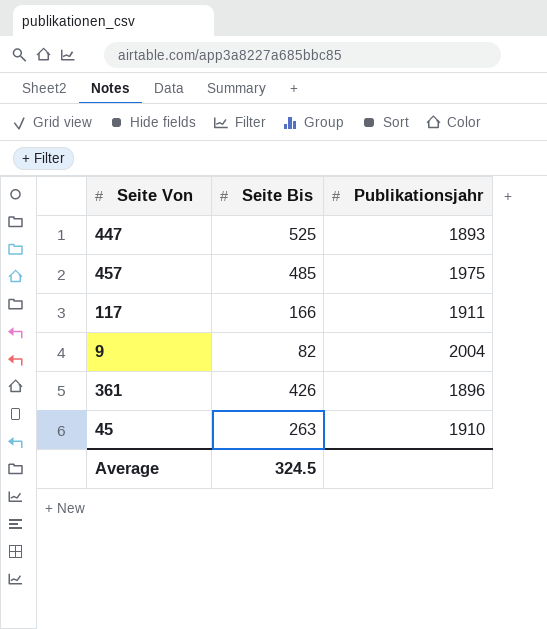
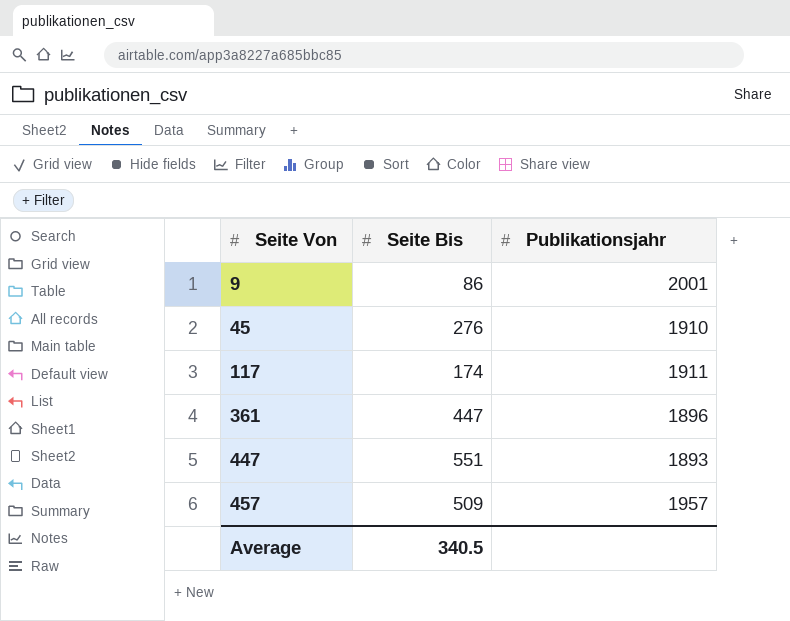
row order: none -> Seite Von ascending
9 | Seite Bis: 82 -> 86
9 | Publikationsjahr: 2004 -> 2001
45 | Seite Bis: 263 -> 276
117 | Seite Bis: 166 -> 174
361 | Seite Bis: 426 -> 447
447 | Seite Bis: 525 -> 551
457 | Seite Bis: 485 -> 509
457 | Publikationsjahr: 1975 -> 1957
Average | Seite Bis: 324.5 -> 340.5

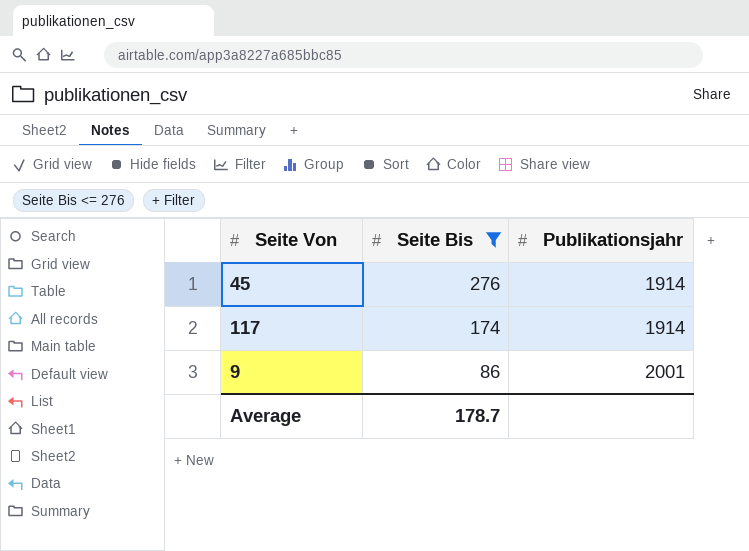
filter: none -> Seite Bis <= 276
row order: Seite Von ascending -> Seite Bis descending
45 | Publikationsjahr: 1910 -> 1914
117 | Publikationsjahr: 1911 -> 1914
Average | Seite Bis: 340.5 -> 178.7

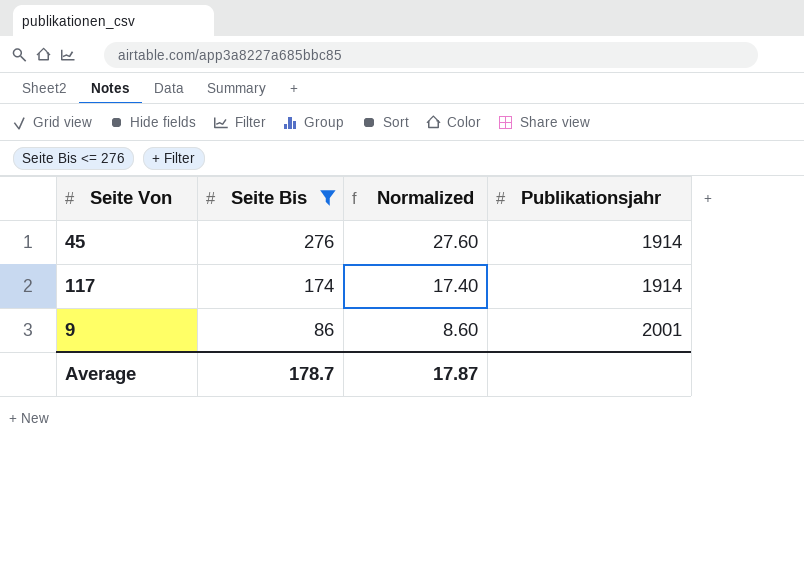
column Normalized | formula: none -> [Seite Bis] * 0.1

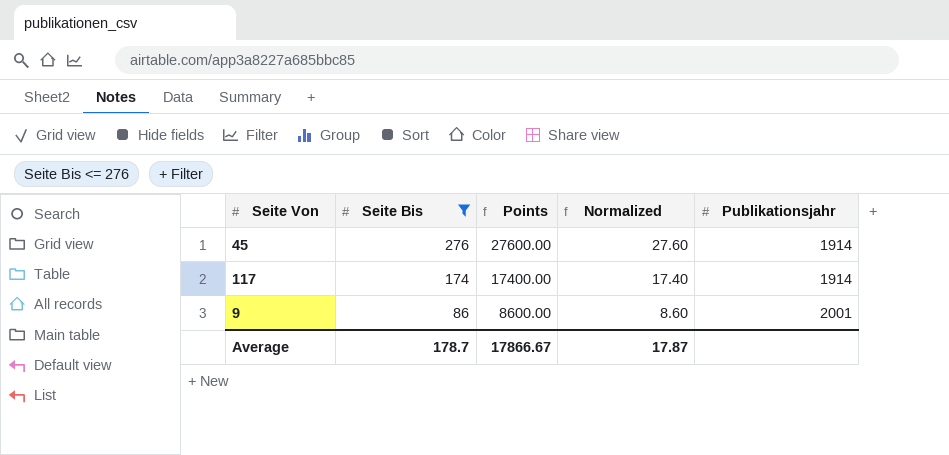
column Points | formula: none -> [Seite Bis] * 100

